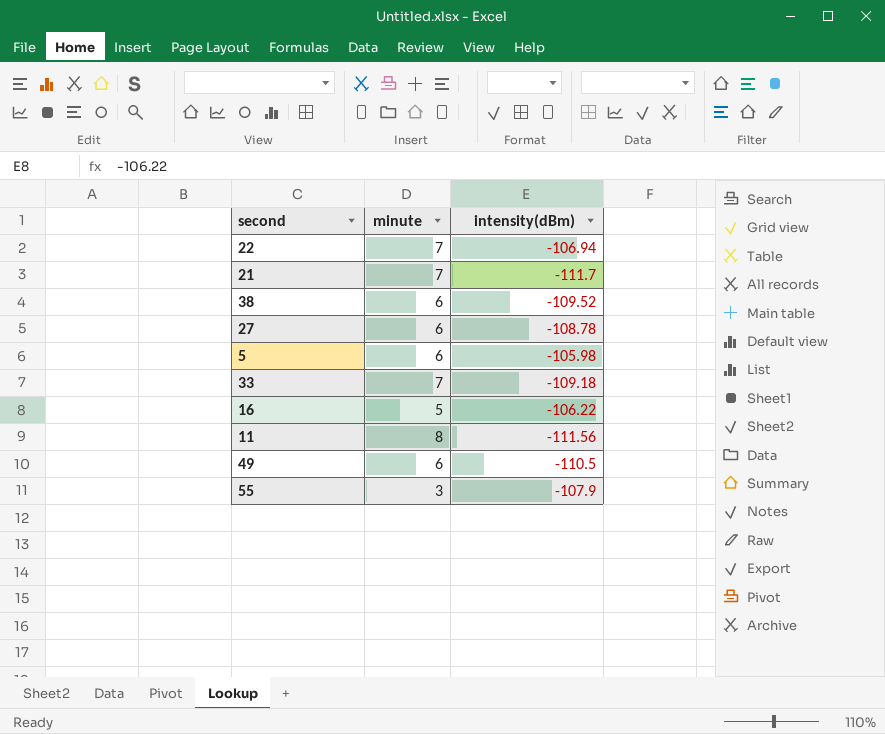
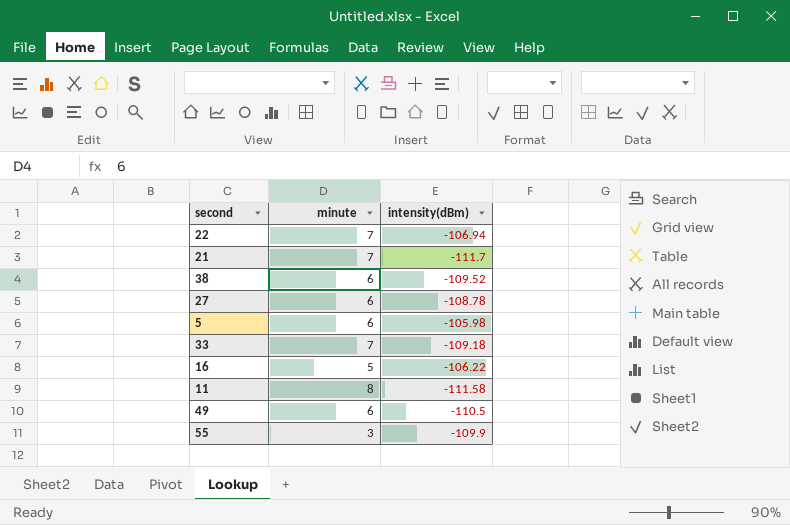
11 | intensity(dBm): -111.56 -> -111.58
55 | intensity(dBm): -107.9 -> -109.9

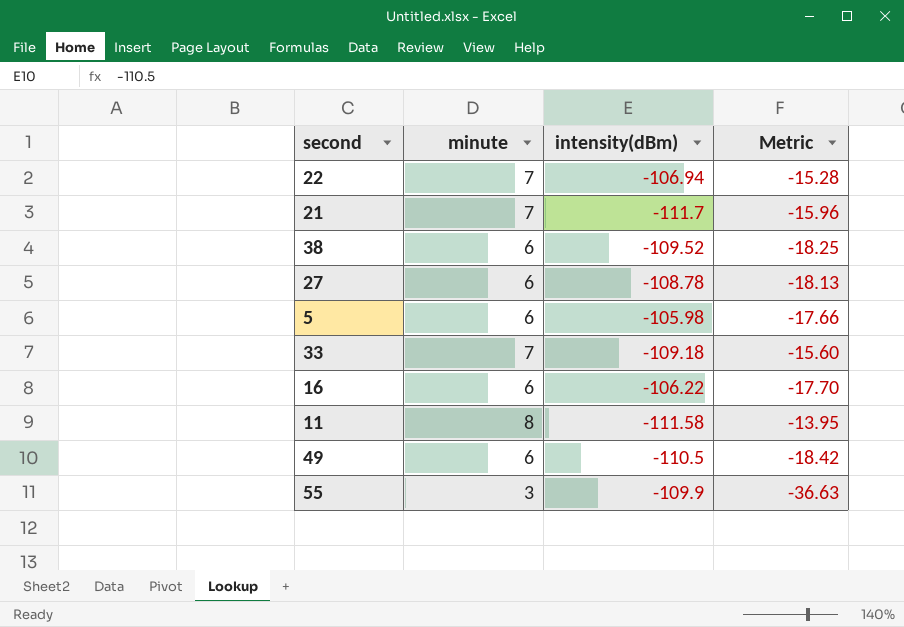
column Metric | formula: none -> [intensity(dBm)] / [minute]
16 | minute: 5 -> 6

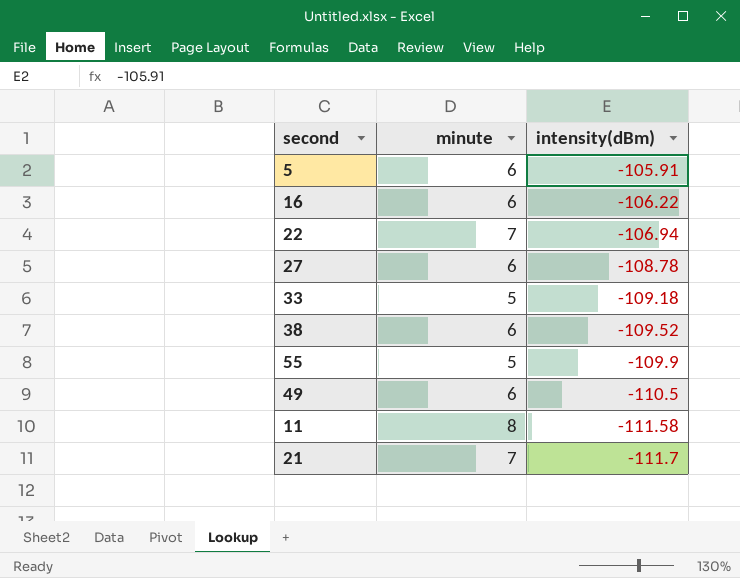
row order: none -> intensity(dBm) descending
column Metric | formula: [intensity(dBm)] / [minute] -> none
5 | intensity(dBm): -105.98 -> -105.91
33 | minute: 7 -> 5
55 | minute: 3 -> 5

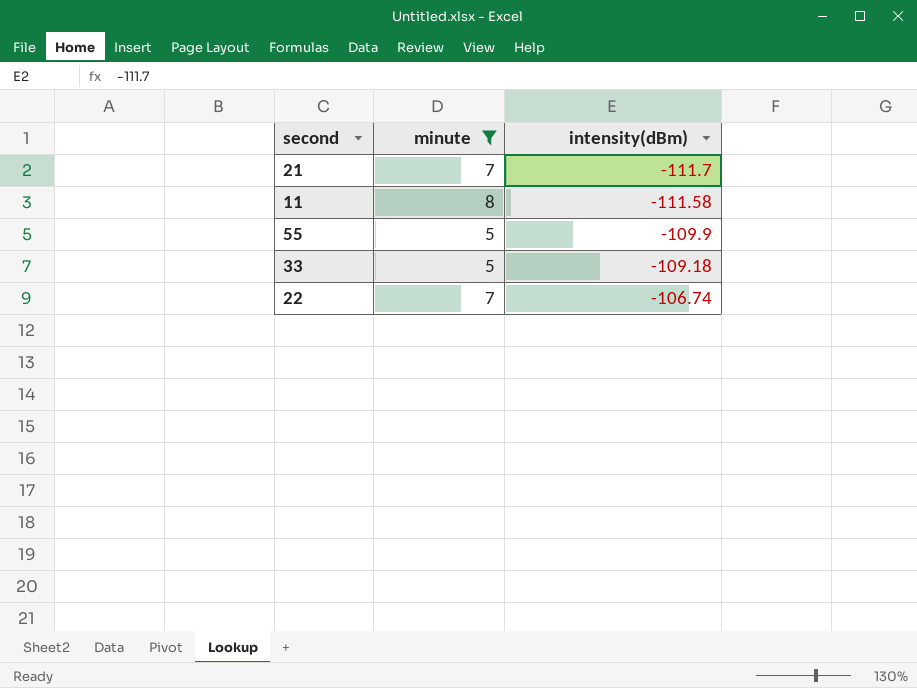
filter: none -> minute != 6
row order: intensity(dBm) descending -> intensity(dBm) ascending
22 | intensity(dBm): -106.94 -> -106.74

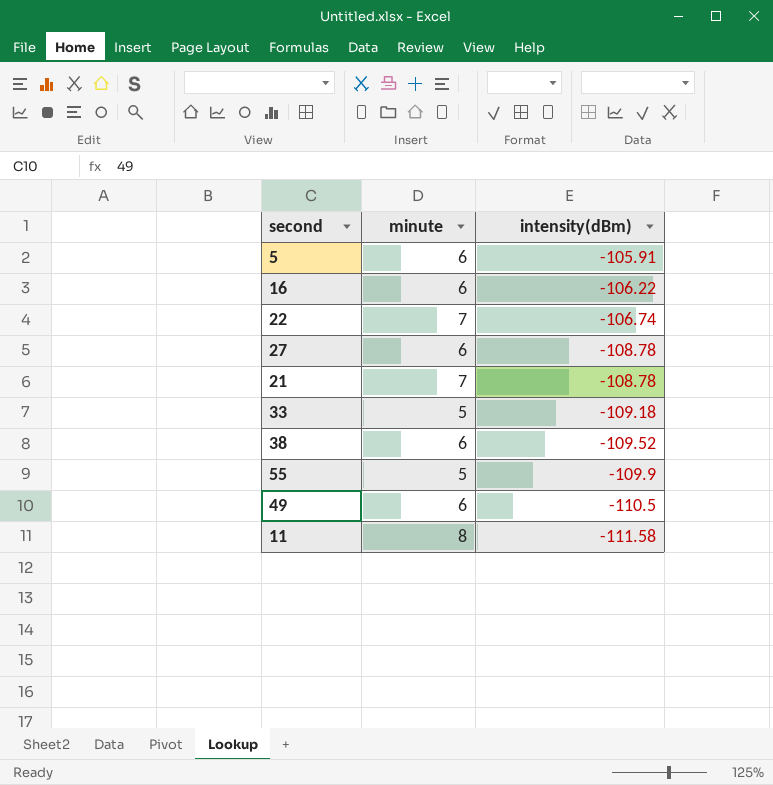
filter: minute != 6 -> none
row order: intensity(dBm) ascending -> intensity(dBm) descending
21 | intensity(dBm): -111.7 -> -108.78

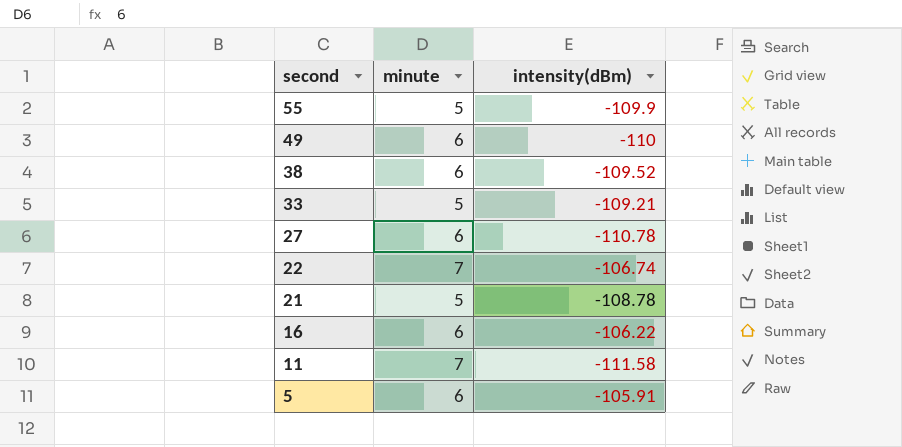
row order: intensity(dBm) descending -> second descending
49 | intensity(dBm): -110.5 -> -110
33 | intensity(dBm): -109.18 -> -109.21
27 | intensity(dBm): -108.78 -> -110.78
21 | minute: 7 -> 5
11 | minute: 8 -> 7

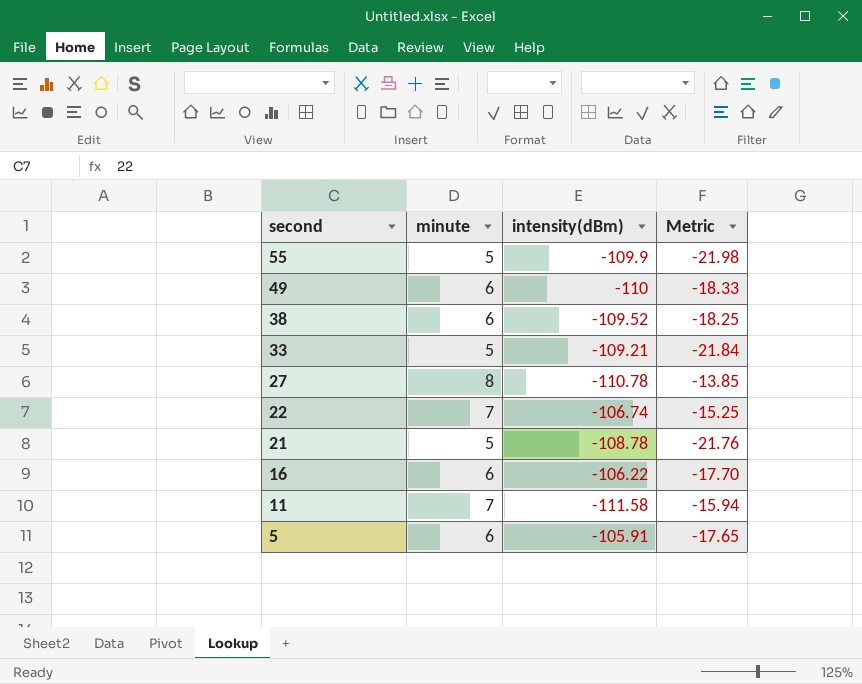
column Metric | formula: none -> [intensity(dBm)] / [minute]
27 | minute: 6 -> 8

